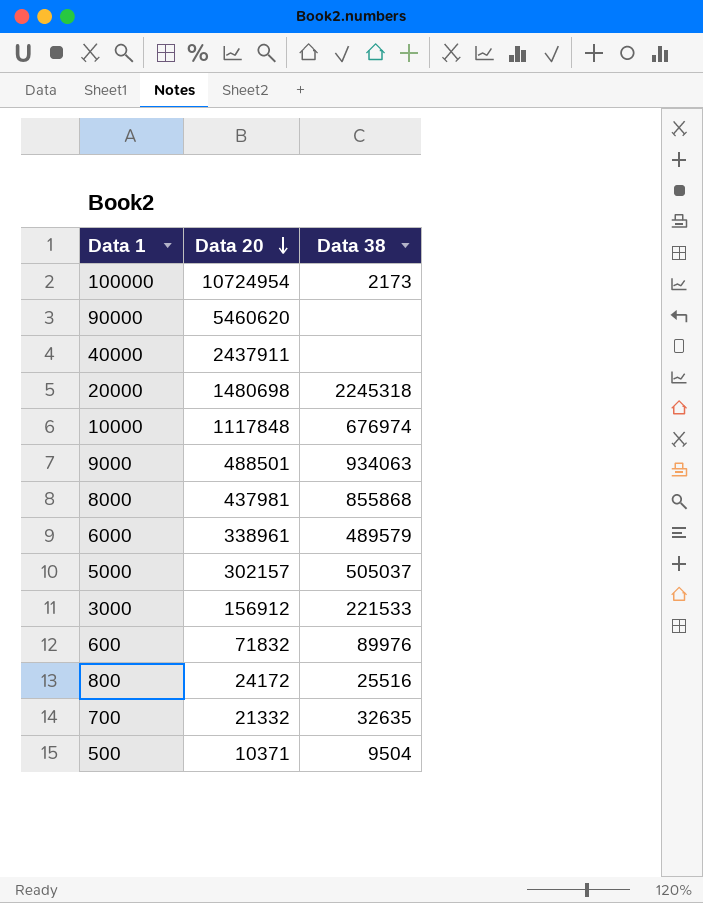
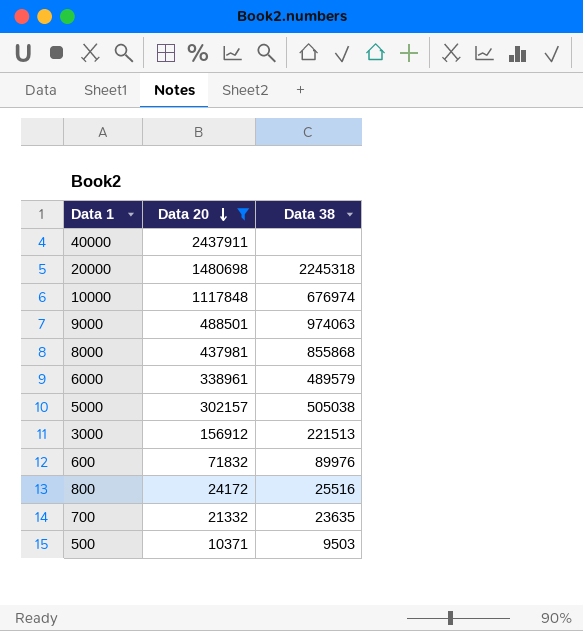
filter: none -> Data 20 <= 2437911
9000 | Data 38: 934063 -> 974063
5000 | Data 38: 505037 -> 505038
3000 | Data 38: 221533 -> 221513
700 | Data 38: 32635 -> 23635
500 | Data 38: 9504 -> 9503

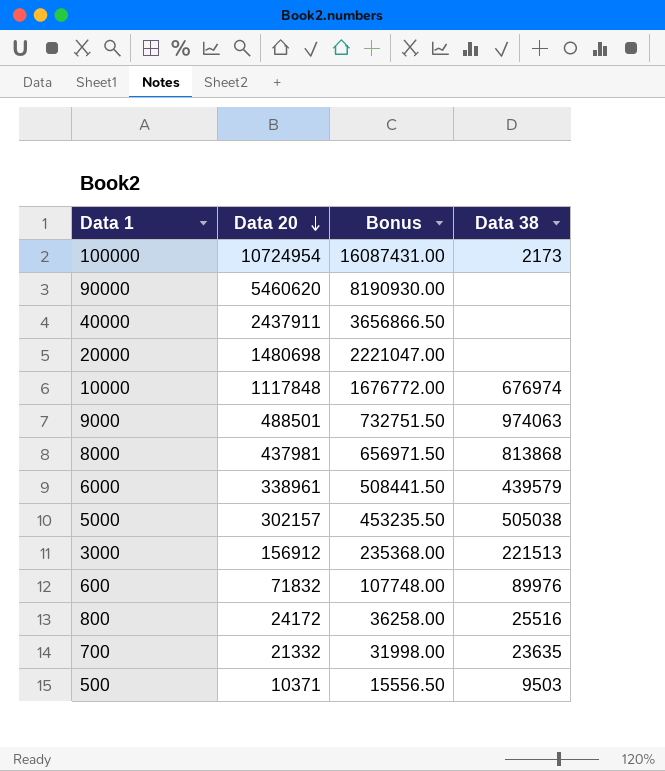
filter: Data 20 <= 2437911 -> none
column Bonus | formula: none -> [Data 20] * 1.5
20000 | Data 38: 2245318 -> none
8000 | Data 38: 855868 -> 813868
6000 | Data 38: 489579 -> 439579

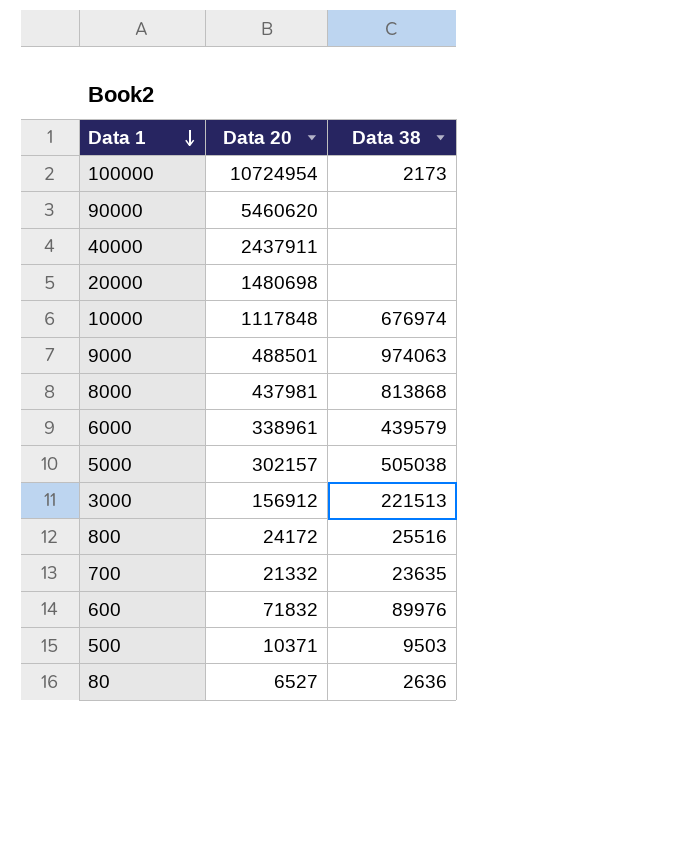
row order: Data 20 descending -> Data 1 descending
column Bonus | formula: [Data 20] * 1.5 -> none
row 80: none -> 6527 | 2636

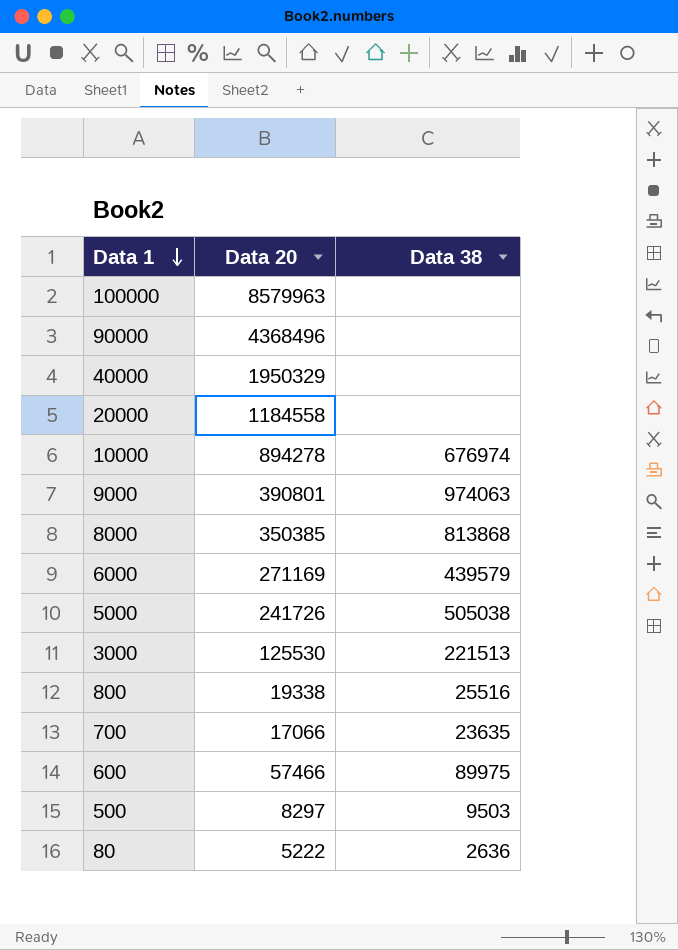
100000 | Data 20: 10724954 -> 8579963
100000 | Data 38: 2173 -> none
90000 | Data 20: 5460620 -> 4368496
40000 | Data 20: 2437911 -> 1950329
20000 | Data 20: 1480698 -> 1184558
10000 | Data 20: 1117848 -> 894278
9000 | Data 20: 488501 -> 390801
8000 | Data 20: 437981 -> 350385
6000 | Data 20: 338961 -> 271169
5000 | Data 20: 302157 -> 241726
3000 | Data 20: 156912 -> 125530
800 | Data 20: 24172 -> 19338
700 | Data 20: 21332 -> 17066
600 | Data 20: 71832 -> 57466
600 | Data 38: 89976 -> 89975
500 | Data 20: 10371 -> 8297
80 | Data 20: 6527 -> 5222

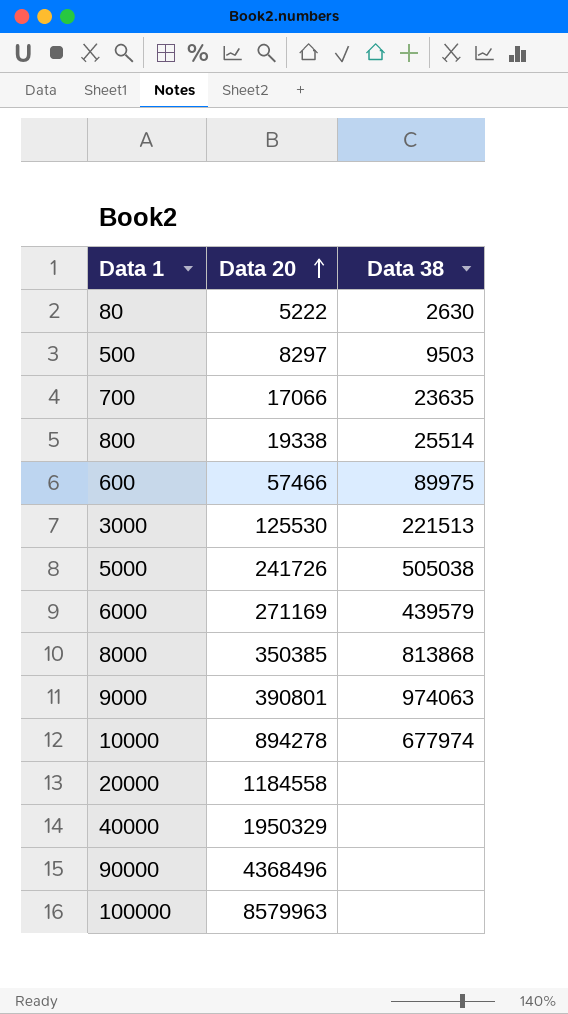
row order: Data 1 descending -> Data 20 ascending
80 | Data 38: 2636 -> 2630
800 | Data 38: 25516 -> 25514
10000 | Data 38: 676974 -> 677974

